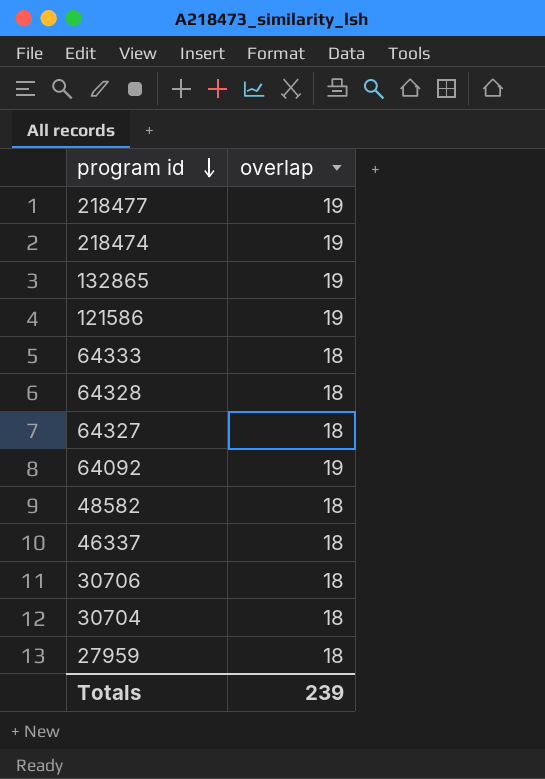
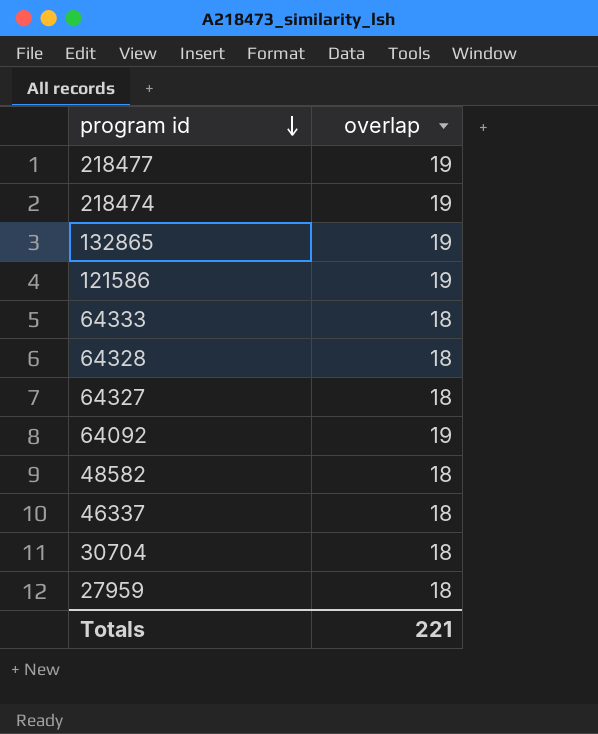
row 30706: 18 -> none
Totals | overlap: 239 -> 221

